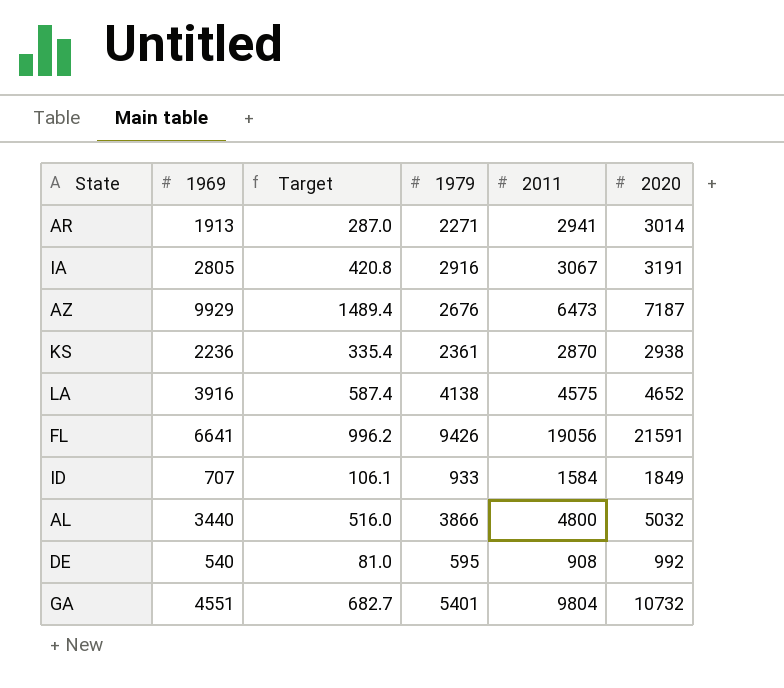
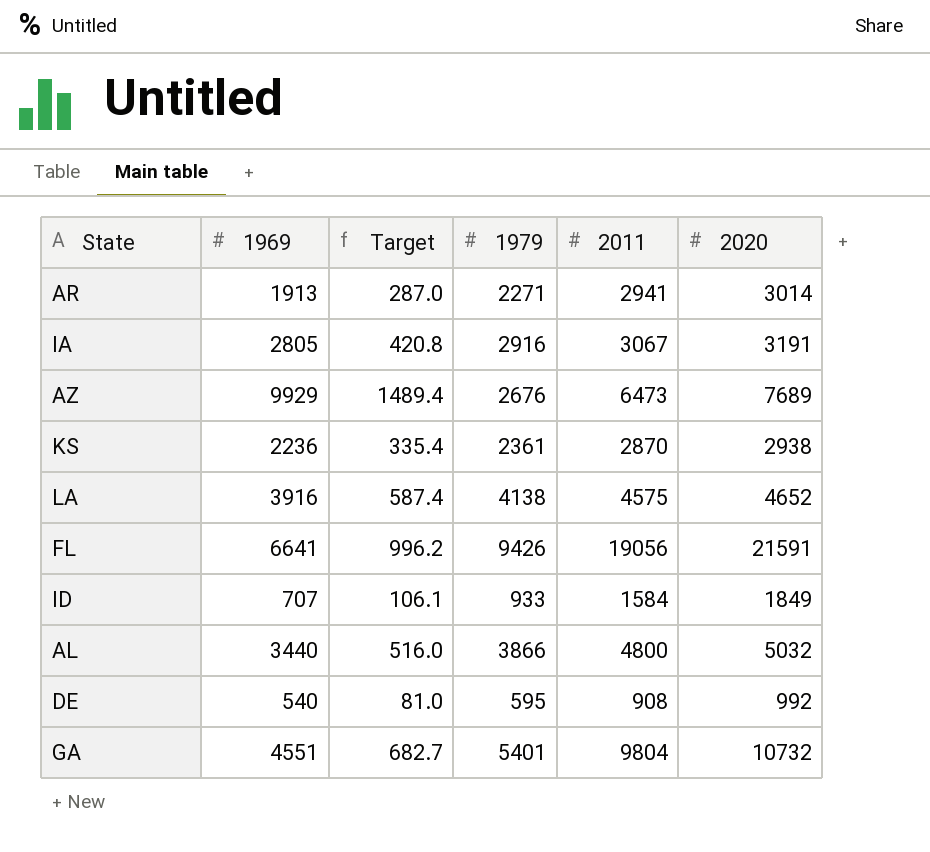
AZ | 2020: 7187 -> 7689

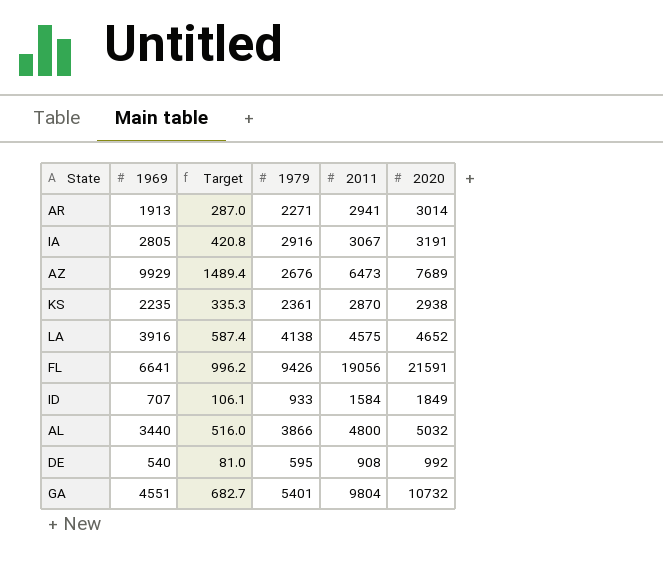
KS | 1969: 2236 -> 2235
KS | Target: 335.4 -> 335.3

